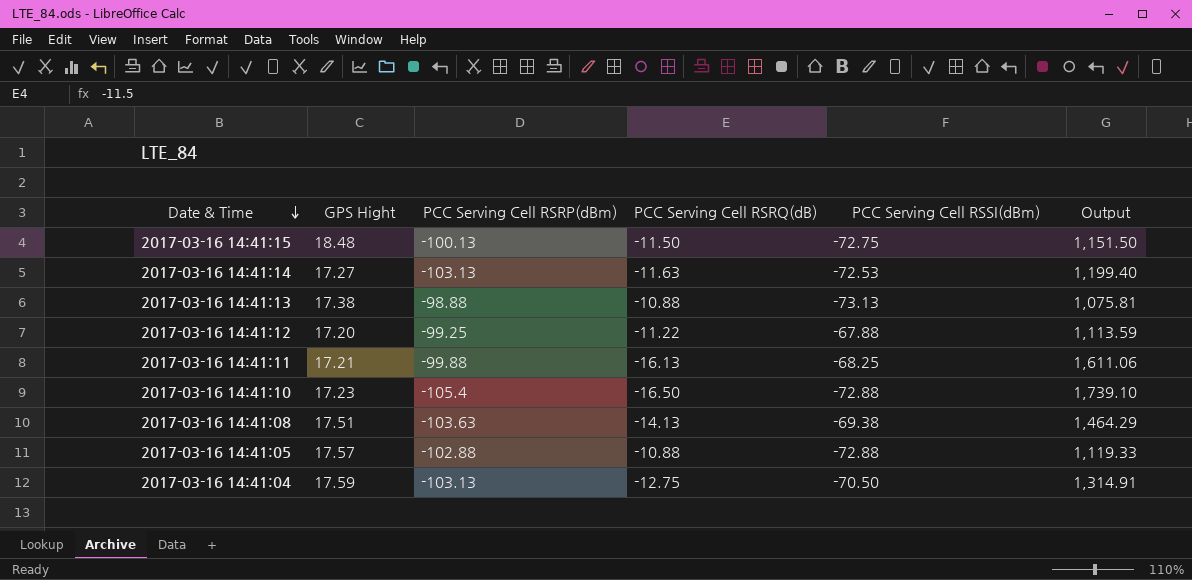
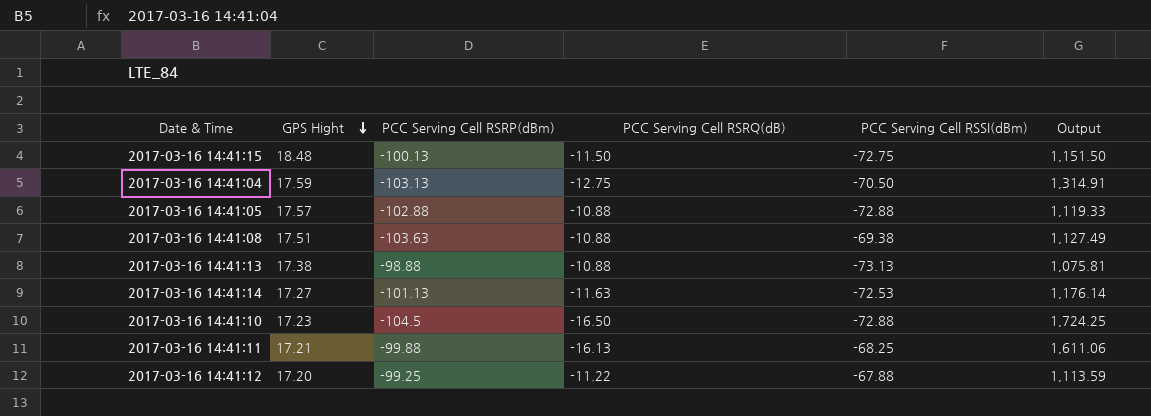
row order: Date & Time descending -> GPS Hight descending
2017-03-16 14:41:08 | PCC Serving Cell RSRQ(dB): -14.13 -> -10.88
2017-03-16 14:41:08 | Output: 1,464.29 -> 1,127.49
2017-03-16 14:41:14 | PCC Serving Cell RSRP(dBm): -103.13 -> -101.13
2017-03-16 14:41:14 | Output: 1,199.40 -> 1,176.14
2017-03-16 14:41:10 | PCC Serving Cell RSRP(dBm): -105.4 -> -104.5
2017-03-16 14:41:10 | Output: 1,739.10 -> 1,724.25

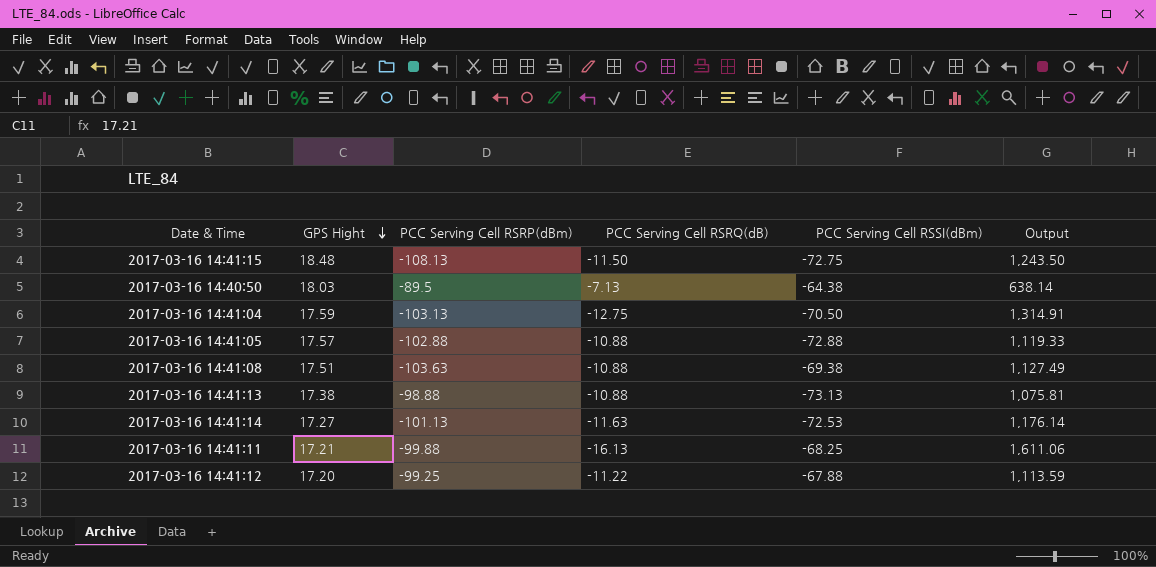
row 2017-03-16 14:41:10: 17.23 | -104.5 | -16.50 | -72.88 | 1,724.25 -> none
2017-03-16 14:41:15 | PCC Serving Cell RSRP(dBm): -100.13 -> -108.13
2017-03-16 14:41:15 | Output: 1,151.50 -> 1,243.50
row 2017-03-16 14:40:50: none -> 18.03 | -89.5 | -7.13 | -64.38 | 638.14

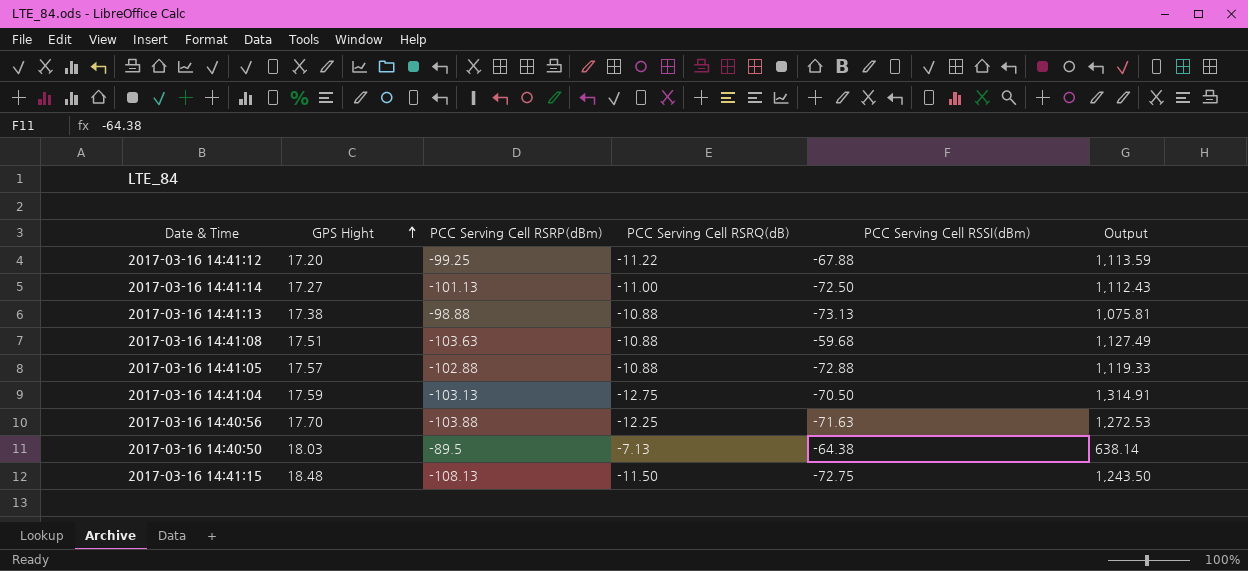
row order: GPS Hight descending -> GPS Hight ascending
row 2017-03-16 14:41:11: 17.21 | -99.88 | -16.13 | -68.25 | 1,611.06 -> none
2017-03-16 14:41:14 | PCC Serving Cell RSRQ(dB): -11.63 -> -11.00
2017-03-16 14:41:14 | PCC Serving Cell RSSI(dBm): -72.53 -> -72.50
2017-03-16 14:41:14 | Output: 1,176.14 -> 1,112.43
2017-03-16 14:41:08 | PCC Serving Cell RSSI(dBm): -69.38 -> -59.68
row 2017-03-16 14:40:56: none -> 17.70 | -103.88 | -12.25 | -71.63 | 1,272.53

